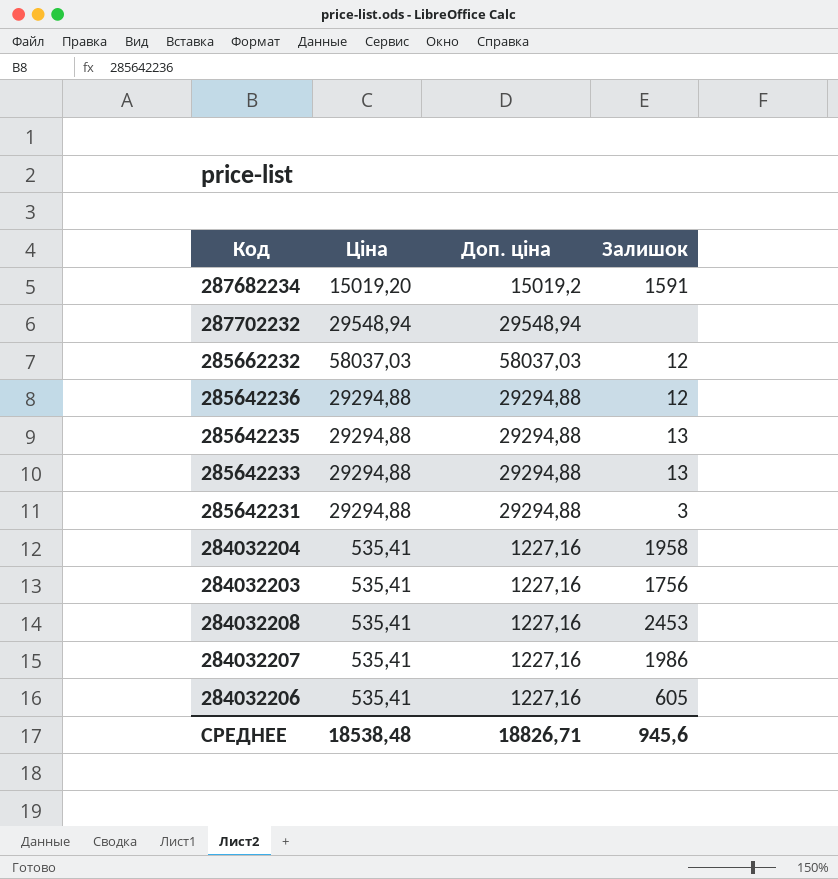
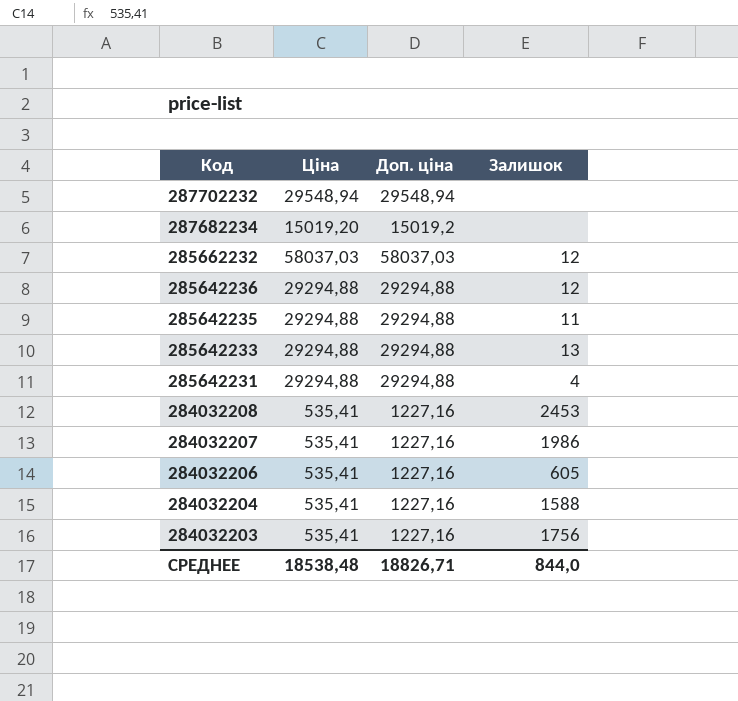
row order: none -> Код descending
287682234 | Залишок: 1591 -> none
285642235 | Залишок: 13 -> 11
285642231 | Залишок: 3 -> 4
284032204 | Залишок: 1958 -> 1588
СРЕДНЕЕ | Залишок: 945,6 -> 844,0

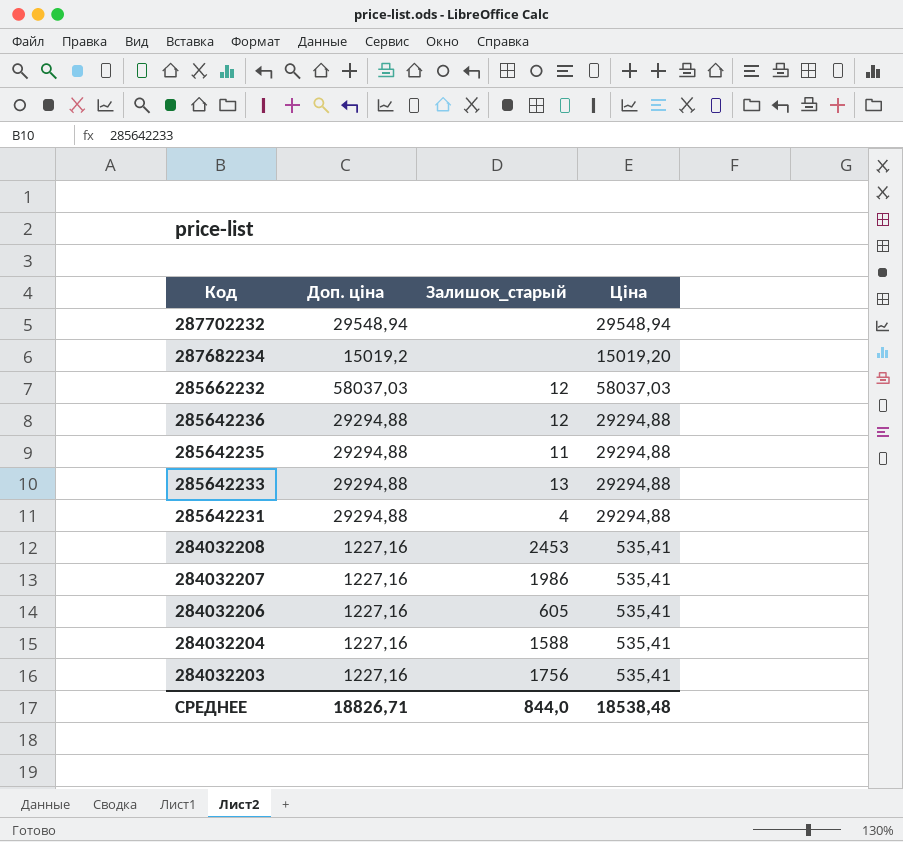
column name: Залишок -> Залишок_старый
column Ціна | position: 2 -> 4

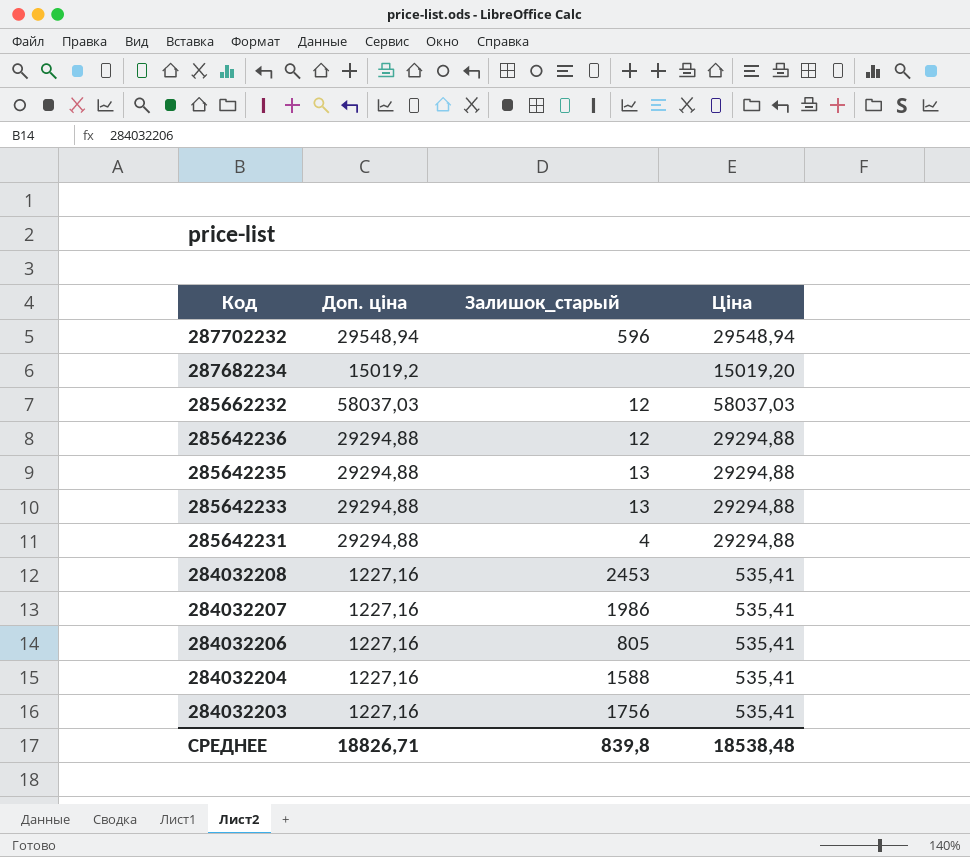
287702232 | Залишок_старый: none -> 596
285642235 | Залишок_старый: 11 -> 13
284032206 | Залишок_старый: 605 -> 805
СРЕДНЕЕ | Залишок_старый: 844,0 -> 839,8

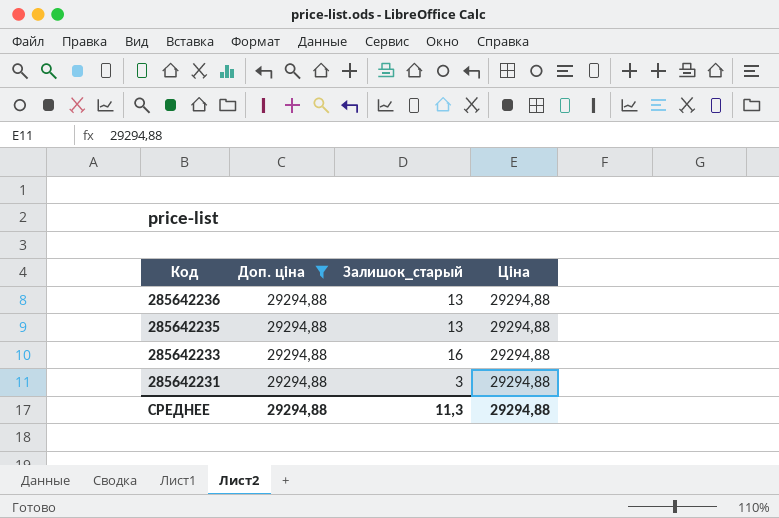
filter: none -> Доп. ціна = 29294,88
285642236 | Залишок_старый: 12 -> 13
285642233 | Залишок_старый: 13 -> 16
285642231 | Залишок_старый: 4 -> 3
СРЕДНЕЕ | Доп. ціна: 18826,71 -> 29294,88
СРЕДНЕЕ | Залишок_старый: 839,8 -> 11,3
СРЕДНЕЕ | Ціна: 18538,48 -> 29294,88

